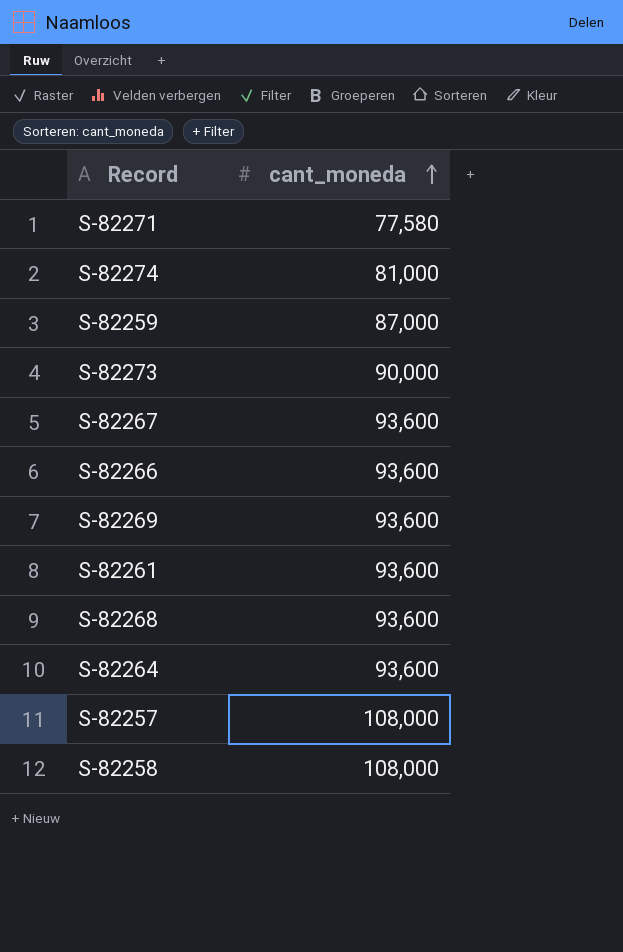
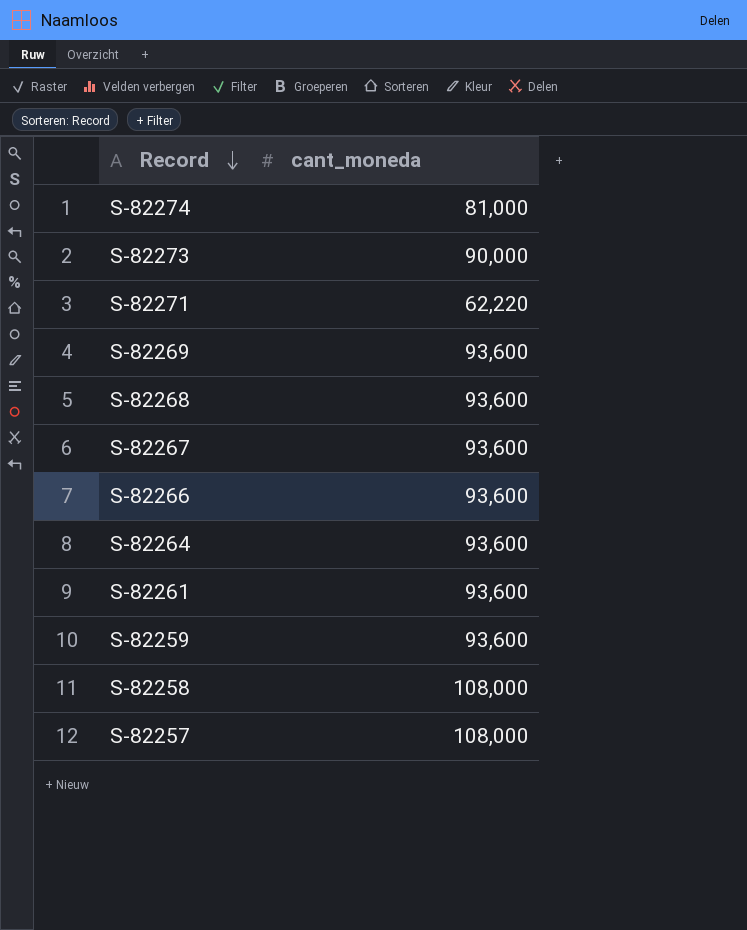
row order: cant_moneda ascending -> Record descending
S-82271 | cant_moneda: 77,580 -> 62,220
S-82259 | cant_moneda: 87,000 -> 93,600

